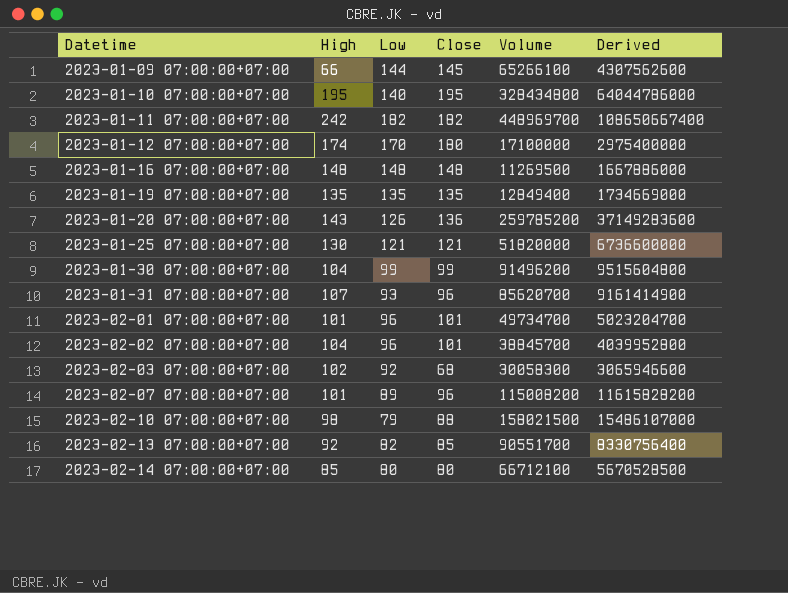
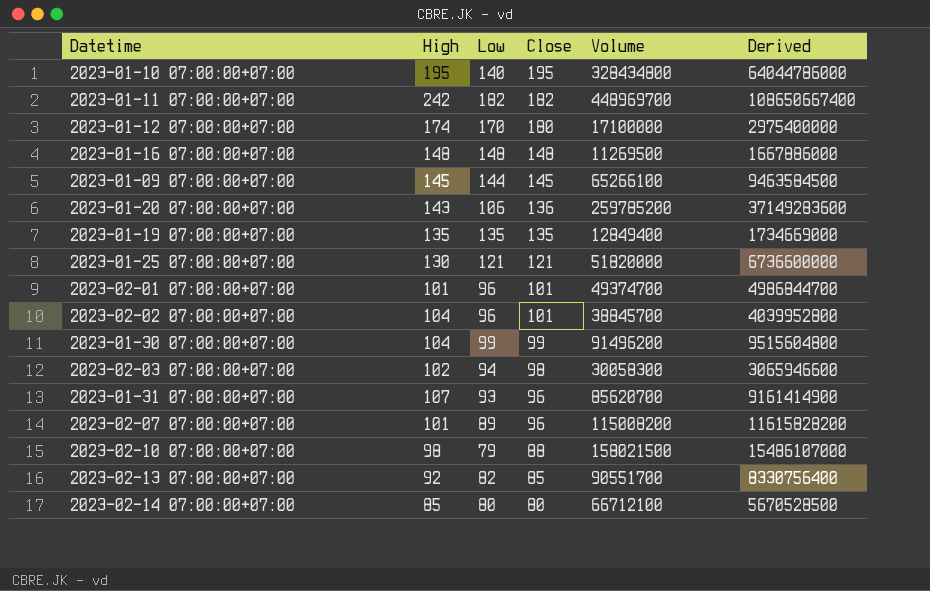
row order: Datetime ascending -> Close descending
2023-01-09 07:00:00+07:00 | High: 66 -> 145
2023-01-09 07:00:00+07:00 | Derived: 4307562600 -> 9463584500
2023-01-20 07:00:00+07:00 | Low: 126 -> 106
2023-02-01 07:00:00+07:00 | Volume: 49734700 -> 49374700
2023-02-01 07:00:00+07:00 | Derived: 5023204700 -> 4986844700
2023-02-03 07:00:00+07:00 | Low: 92 -> 94
2023-02-03 07:00:00+07:00 | Close: 68 -> 98

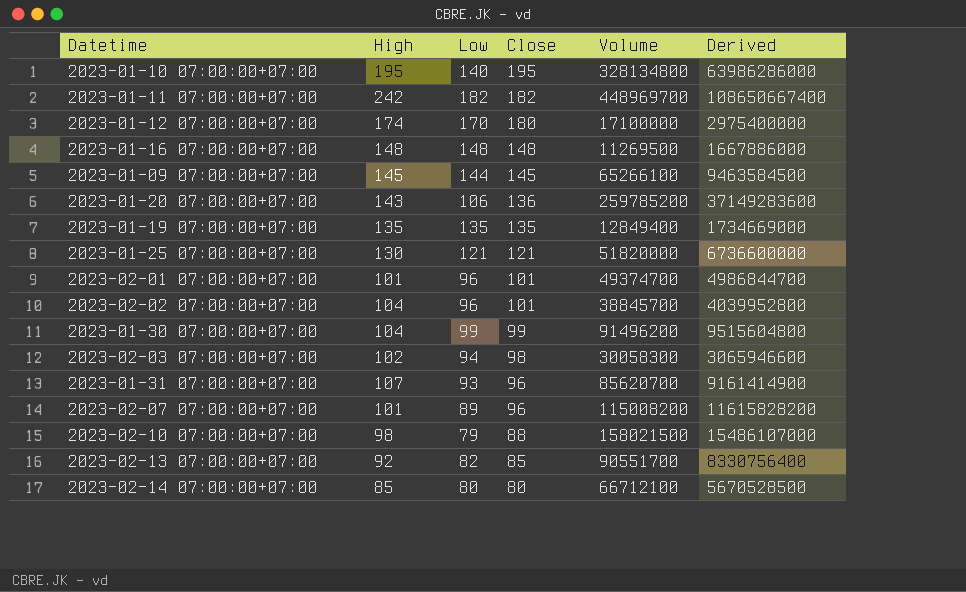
2023-01-10 07:00:00+07:00 | Volume: 328434800 -> 328134800
2023-01-10 07:00:00+07:00 | Derived: 64044786000 -> 63986286000

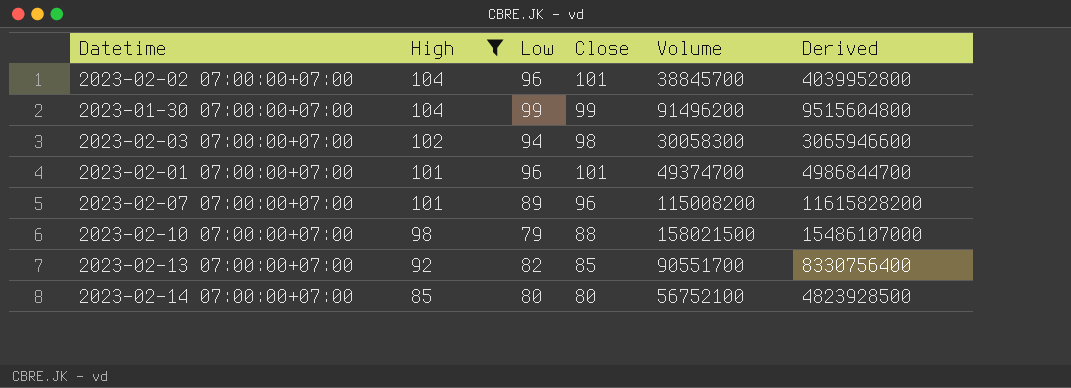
filter: none -> High <= 104
row order: Close descending -> High descending
2023-02-14 07:00:00+07:00 | Volume: 66712100 -> 56752100
2023-02-14 07:00:00+07:00 | Derived: 5670528500 -> 4823928500

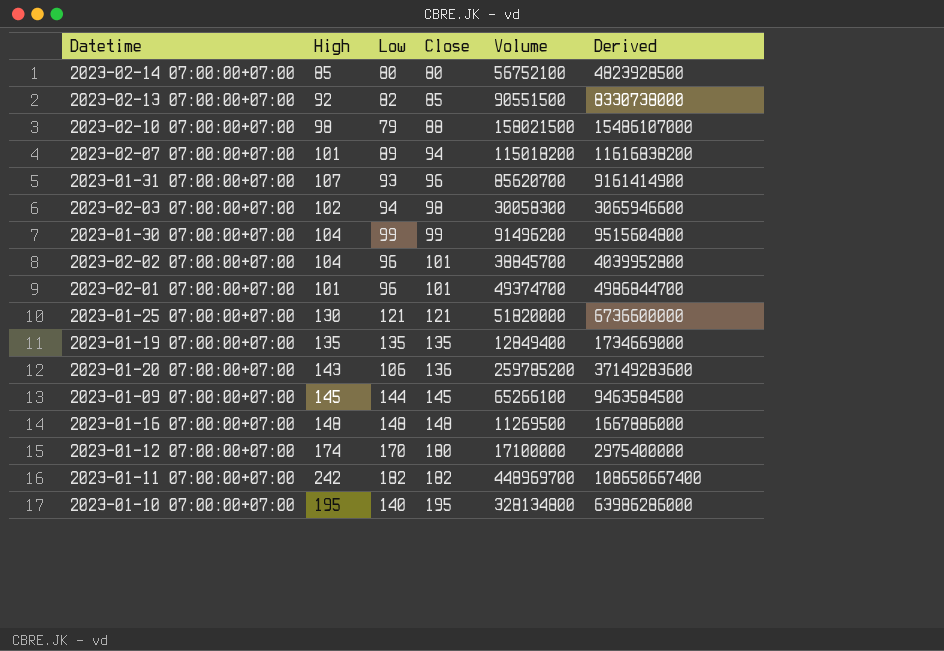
filter: High <= 104 -> none
row order: High descending -> Close ascending
2023-02-13 07:00:00+07:00 | Volume: 90551700 -> 90551500
2023-02-13 07:00:00+07:00 | Derived: 8330756400 -> 8330738000
2023-02-07 07:00:00+07:00 | Close: 96 -> 94
2023-02-07 07:00:00+07:00 | Volume: 115008200 -> 115018200
2023-02-07 07:00:00+07:00 | Derived: 11615828200 -> 11616838200

